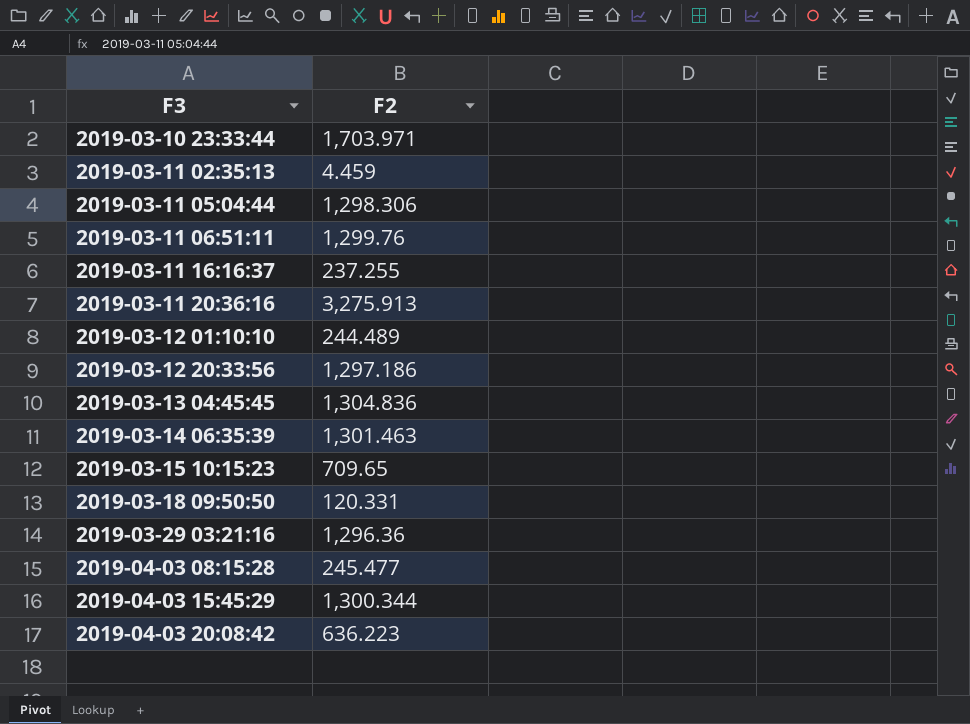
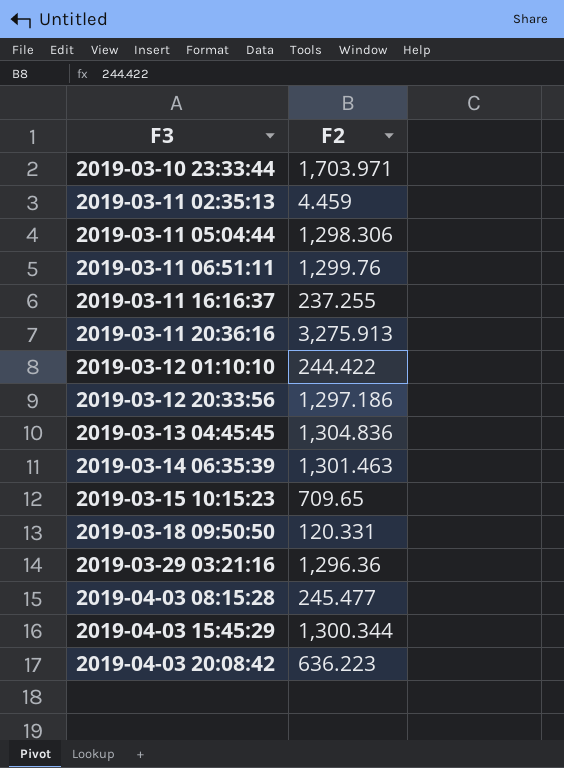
2019-03-12 01:10:10 | F2: 244.489 -> 244.422

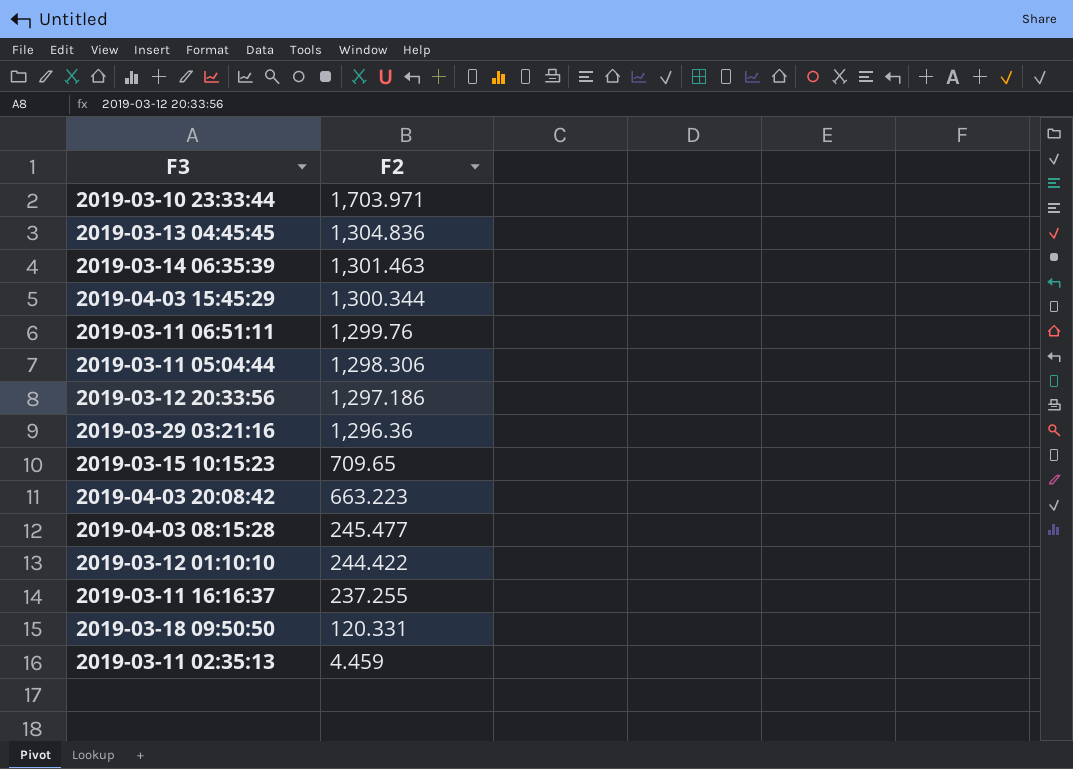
row order: F3 ascending -> F2 descending
row 2019-03-11 20:36:16: 3,275.913 -> none
2019-04-03 20:08:42 | F2: 636.223 -> 663.223

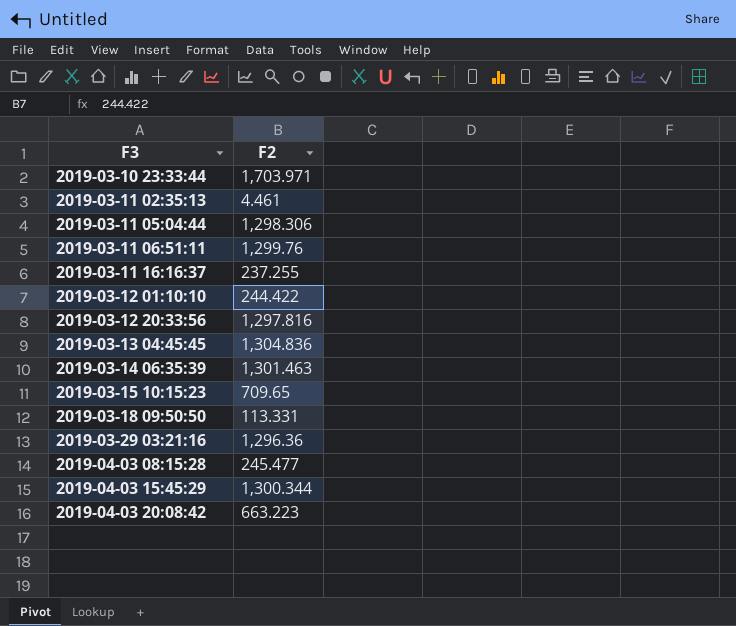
row order: F2 descending -> F3 ascending
2019-03-11 02:35:13 | F2: 4.459 -> 4.461
2019-03-12 20:33:56 | F2: 1,297.186 -> 1,297.816
2019-03-18 09:50:50 | F2: 120.331 -> 113.331

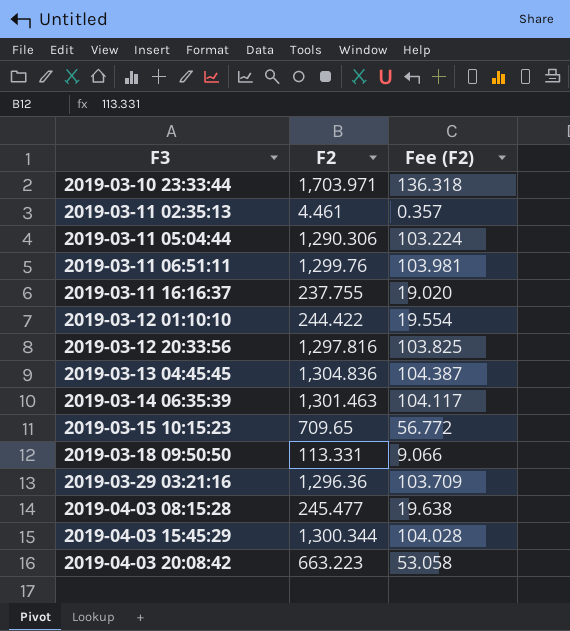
column Fee (F2) | formula: none -> [F2] * 0.08
2019-03-11 05:04:44 | F2: 1,298.306 -> 1,290.306
2019-03-11 16:16:37 | F2: 237.255 -> 237.755

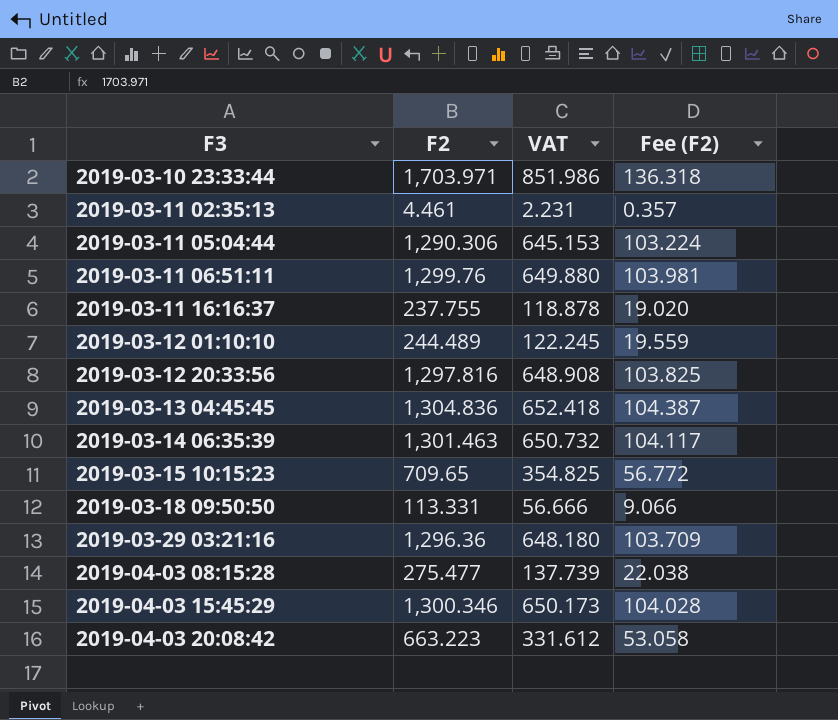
column VAT | formula: none -> [F2] * 0.5
2019-03-12 01:10:10 | F2: 244.422 -> 244.489
2019-03-12 01:10:10 | Fee (F2): 19.554 -> 19.559
2019-04-03 08:15:28 | F2: 245.477 -> 275.477
2019-04-03 08:15:28 | Fee (F2): 19.638 -> 22.038
2019-04-03 15:45:29 | F2: 1,300.344 -> 1,300.346

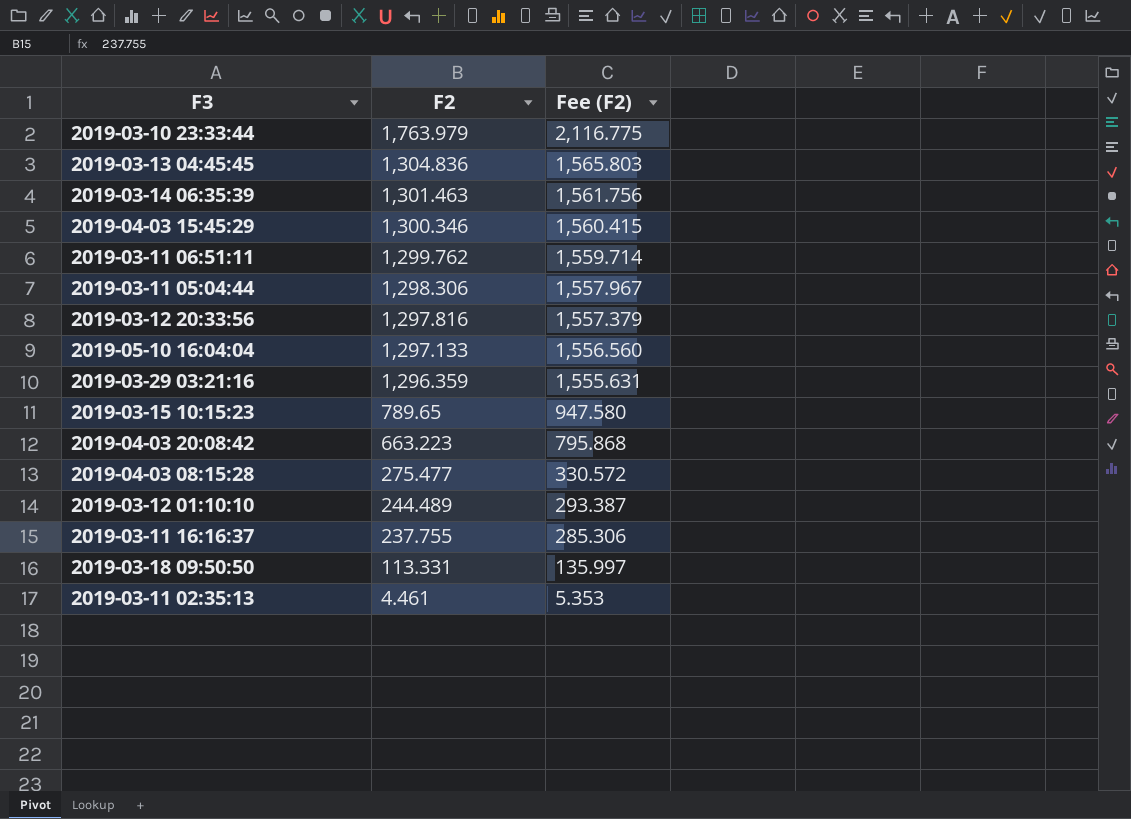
row order: F3 ascending -> F2 descending
column VAT | formula: [F2] * 0.5 -> none
column Fee (F2) | formula: [F2] * 0.08 -> [F2] * 1.2
2019-03-10 23:33:44 | F2: 1,703.971 -> 1,763.979
2019-03-11 06:51:11 | F2: 1,299.76 -> 1,299.762
2019-03-11 05:04:44 | F2: 1,290.306 -> 1,298.306
row 2019-05-10 16:04:04: none -> 1,297.133 | 1,556.560
2019-03-29 03:21:16 | F2: 1,296.36 -> 1,296.359
2019-03-15 10:15:23 | F2: 709.65 -> 789.65

